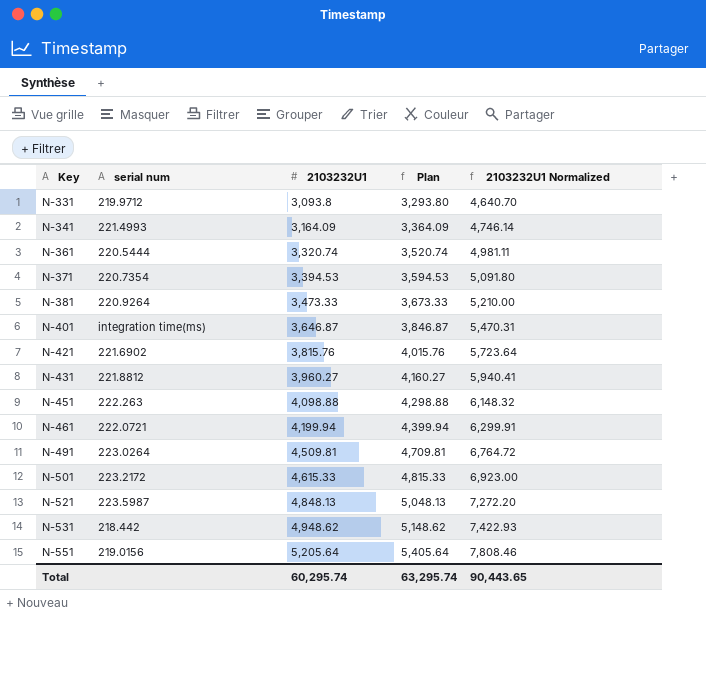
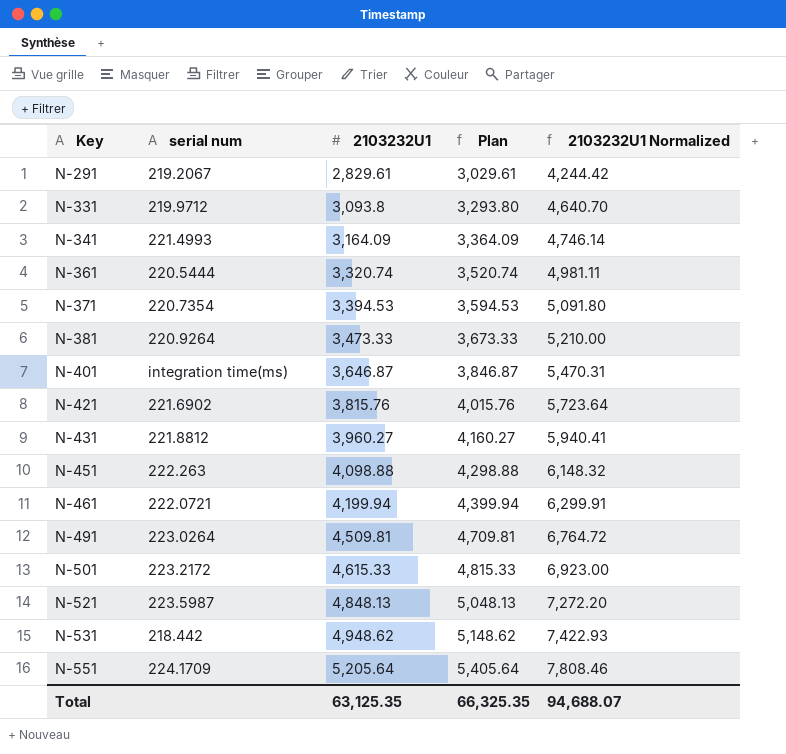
row N-291: none -> 219.2067 | 2,829.61 | 3,029.61 | 4,244.42
N-551 | serial num: 219.0156 -> 224.1709
Total | 2103232U1: 60,295.74 -> 63,125.35
Total | Plan: 63,295.74 -> 66,325.35
Total | 2103232U1 Normalized: 90,443.65 -> 94,688.07

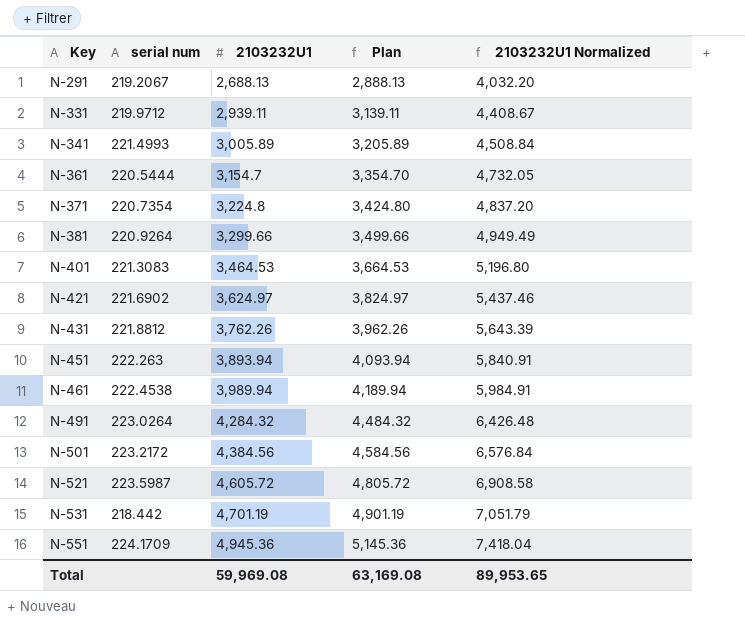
N-291 | 2103232U1: 2,829.61 -> 2,688.13
N-291 | Plan: 3,029.61 -> 2,888.13
N-291 | 2103232U1 Normalized: 4,244.42 -> 4,032.20
N-331 | 2103232U1: 3,093.8 -> 2,939.11
N-331 | Plan: 3,293.80 -> 3,139.11
N-331 | 2103232U1 Normalized: 4,640.70 -> 4,408.67
N-341 | 2103232U1: 3,164.09 -> 3,005.89
N-341 | Plan: 3,364.09 -> 3,205.89
N-341 | 2103232U1 Normalized: 4,746.14 -> 4,508.84
N-361 | 2103232U1: 3,320.74 -> 3,154.7
N-361 | Plan: 3,520.74 -> 3,354.70
N-361 | 2103232U1 Normalized: 4,981.11 -> 4,732.05
N-371 | 2103232U1: 3,394.53 -> 3,224.8
N-371 | Plan: 3,594.53 -> 3,424.80
N-371 | 2103232U1 Normalized: 5,091.80 -> 4,837.20
N-381 | 2103232U1: 3,473.33 -> 3,299.66
N-381 | Plan: 3,673.33 -> 3,499.66
N-381 | 2103232U1 Normalized: 5,210.00 -> 4,949.49
N-401 | serial num: integration time(ms) -> 221.3083
N-401 | 2103232U1: 3,646.87 -> 3,464.53
N-401 | Plan: 3,846.87 -> 3,664.53
N-401 | 2103232U1 Normalized: 5,470.31 -> 5,196.80
N-421 | 2103232U1: 3,815.76 -> 3,624.97
N-421 | Plan: 4,015.76 -> 3,824.97
N-421 | 2103232U1 Normalized: 5,723.64 -> 5,437.46
N-431 | 2103232U1: 3,960.27 -> 3,762.26
N-431 | Plan: 4,160.27 -> 3,962.26
N-431 | 2103232U1 Normalized: 5,940.41 -> 5,643.39
N-451 | 2103232U1: 4,098.88 -> 3,893.94
N-451 | Plan: 4,298.88 -> 4,093.94
N-451 | 2103232U1 Normalized: 6,148.32 -> 5,840.91
N-461 | serial num: 222.0721 -> 222.4538
N-461 | 2103232U1: 4,199.94 -> 3,989.94
N-461 | Plan: 4,399.94 -> 4,189.94
N-461 | 2103232U1 Normalized: 6,299.91 -> 5,984.91
N-491 | 2103232U1: 4,509.81 -> 4,284.32
N-491 | Plan: 4,709.81 -> 4,484.32
N-491 | 2103232U1 Normalized: 6,764.72 -> 6,426.48
N-501 | 2103232U1: 4,615.33 -> 4,384.56
N-501 | Plan: 4,815.33 -> 4,584.56
N-501 | 2103232U1 Normalized: 6,923.00 -> 6,576.84
N-521 | 2103232U1: 4,848.13 -> 4,605.72
N-521 | Plan: 5,048.13 -> 4,805.72
N-521 | 2103232U1 Normalized: 7,272.20 -> 6,908.58
N-531 | 2103232U1: 4,948.62 -> 4,701.19
N-531 | Plan: 5,148.62 -> 4,901.19
N-531 | 2103232U1 Normalized: 7,422.93 -> 7,051.79
N-551 | 2103232U1: 5,205.64 -> 4,945.36
N-551 | Plan: 5,405.64 -> 5,145.36
N-551 | 2103232U1 Normalized: 7,808.46 -> 7,418.04
Total | 2103232U1: 63,125.35 -> 59,969.08
Total | Plan: 66,325.35 -> 63,169.08
Total | 2103232U1 Normalized: 94,688.07 -> 89,953.65

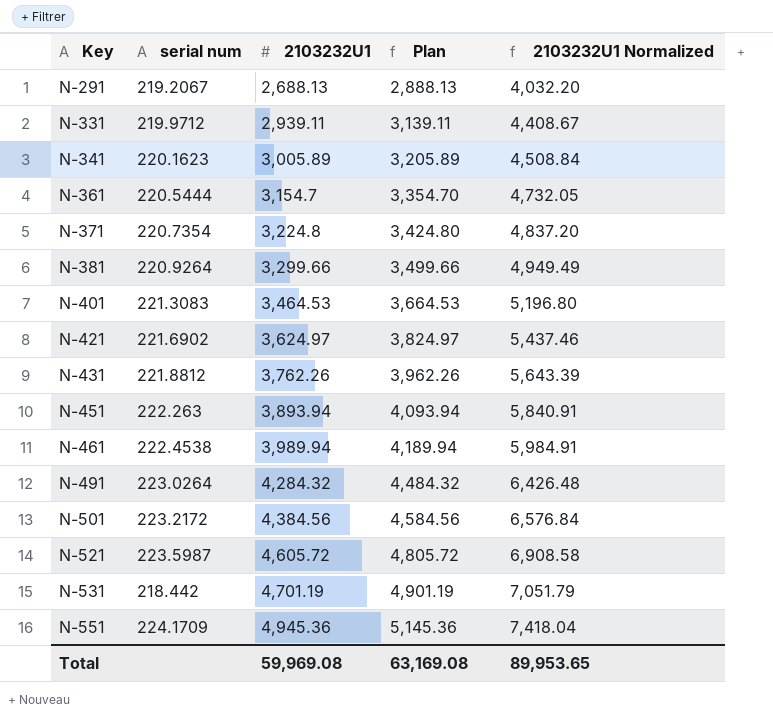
N-341 | serial num: 221.4993 -> 220.1623

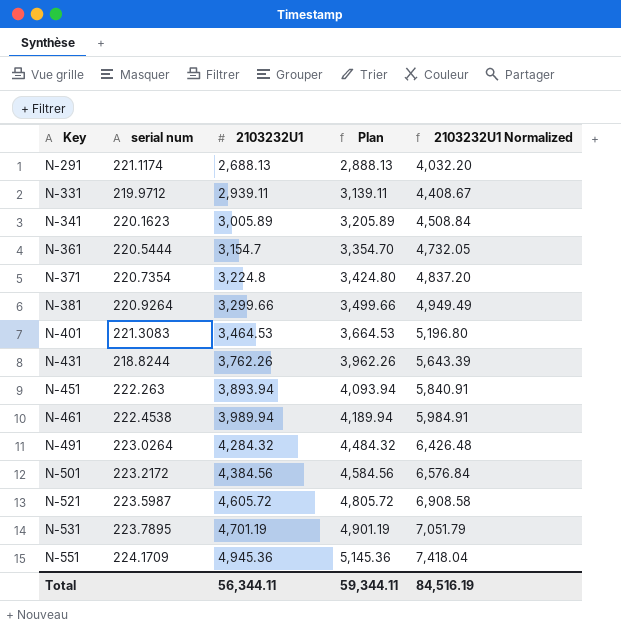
row N-421: 221.6902 | 3,624.97 | 3,824.97 | 5,437.46 -> none
N-291 | serial num: 219.2067 -> 221.1174
N-431 | serial num: 221.8812 -> 218.8244
N-531 | serial num: 218.442 -> 223.7895
Total | 2103232U1: 59,969.08 -> 56,344.11
Total | Plan: 63,169.08 -> 59,344.11
Total | 2103232U1 Normalized: 89,953.65 -> 84,516.19

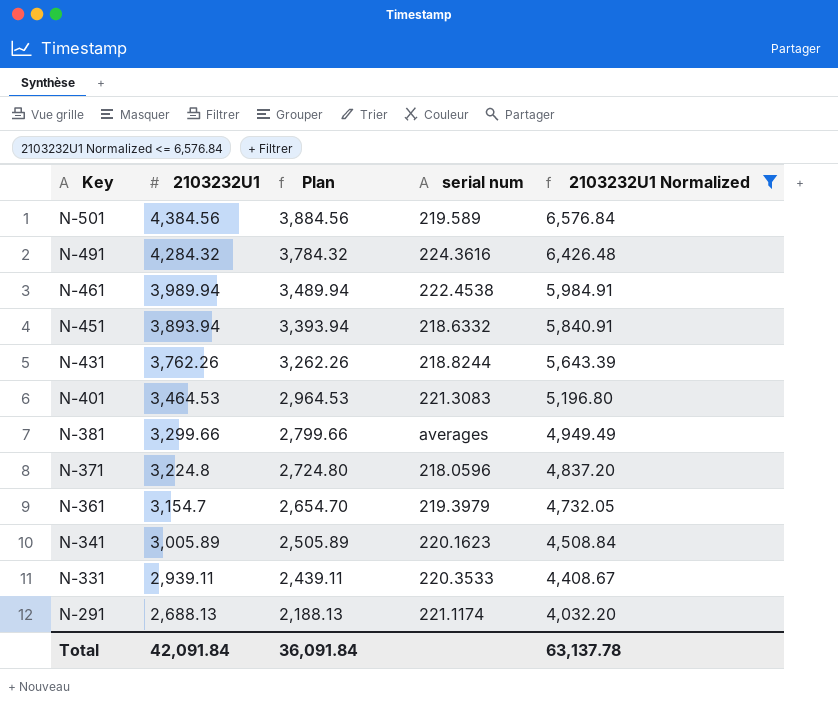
filter: none -> 2103232U1 Normalized <= 6,576.84
row order: Key ascending -> Key descending
column Plan | formula: [2103232U1] + 200 -> [2103232U1] - 500
column serial num | position: 2 -> 4
N-501 | serial num: 223.2172 -> 219.589
N-491 | serial num: 223.0264 -> 224.3616
N-451 | serial num: 222.263 -> 218.6332
N-381 | serial num: 220.9264 -> averages
N-371 | serial num: 220.7354 -> 218.0596
N-361 | serial num: 220.5444 -> 219.3979
N-331 | serial num: 219.9712 -> 220.3533
Total | 2103232U1: 56,344.11 -> 42,091.84
Total | Plan: 59,344.11 -> 36,091.84
Total | 2103232U1 Normalized: 84,516.19 -> 63,137.78

